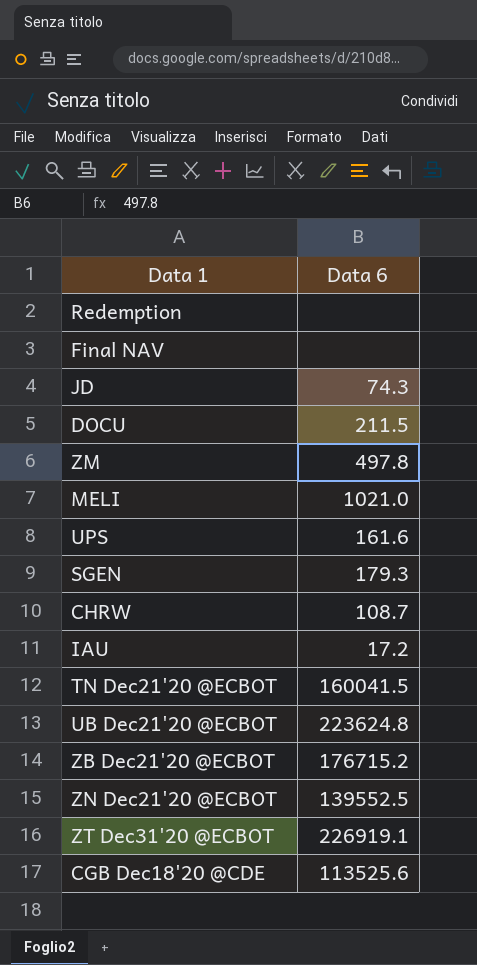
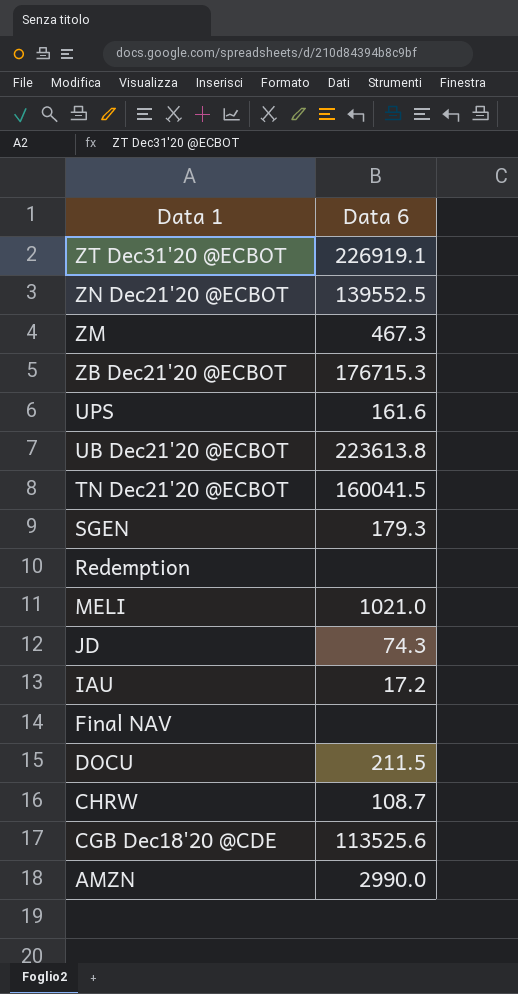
row order: none -> Data 1 descending
ZM | Data 6: 497.8 -> 467.3
ZB Dec21'20 @ECBOT | Data 6: 176715.2 -> 176715.3
UB Dec21'20 @ECBOT | Data 6: 223624.8 -> 223613.8
row AMZN: none -> 2990.0

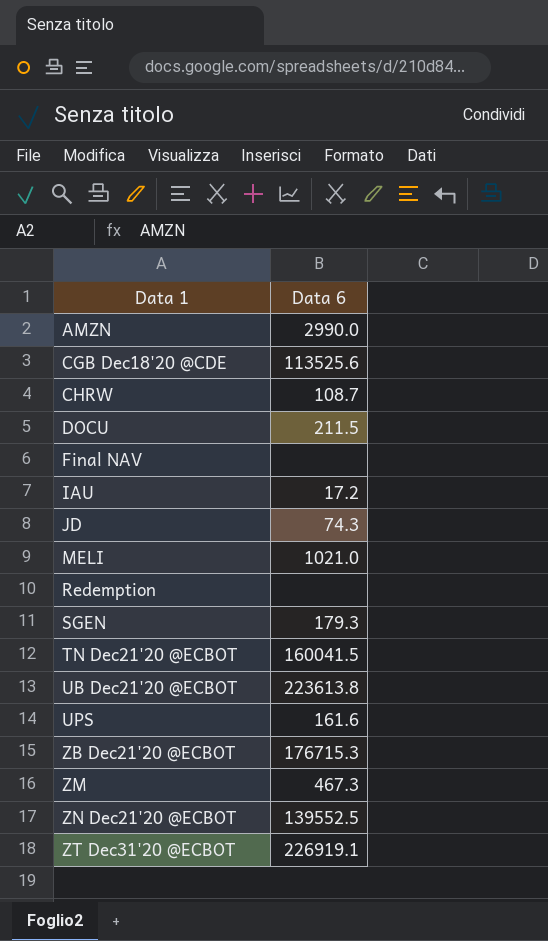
row order: Data 1 descending -> Data 1 ascending

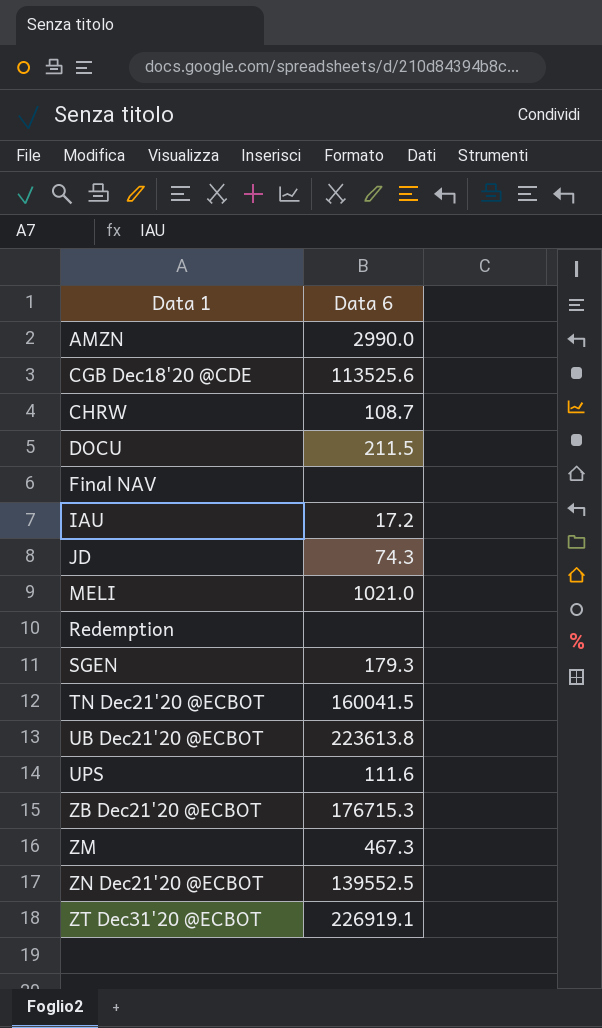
UPS | Data 6: 161.6 -> 111.6

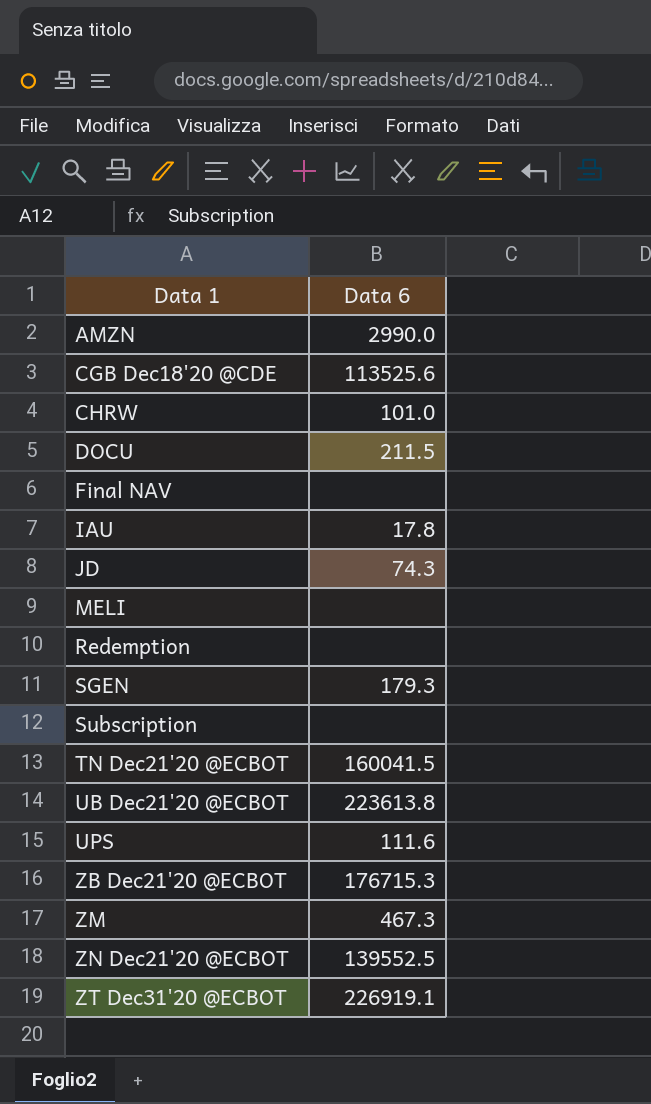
CHRW | Data 6: 108.7 -> 101.0
IAU | Data 6: 17.2 -> 17.8
MELI | Data 6: 1021.0 -> none
row Subscription: none -> none

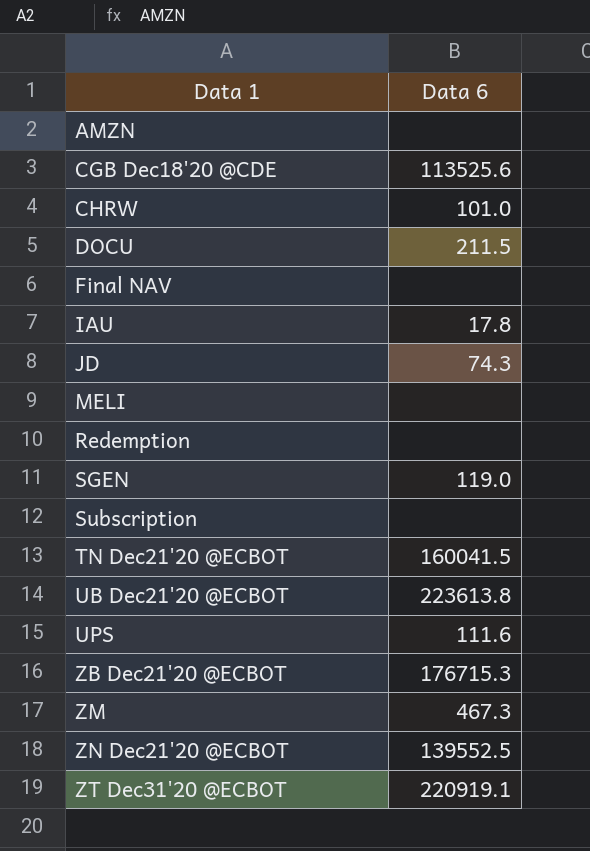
AMZN | Data 6: 2990.0 -> none
SGEN | Data 6: 179.3 -> 119.0
ZT Dec31'20 @ECBOT | Data 6: 226919.1 -> 220919.1

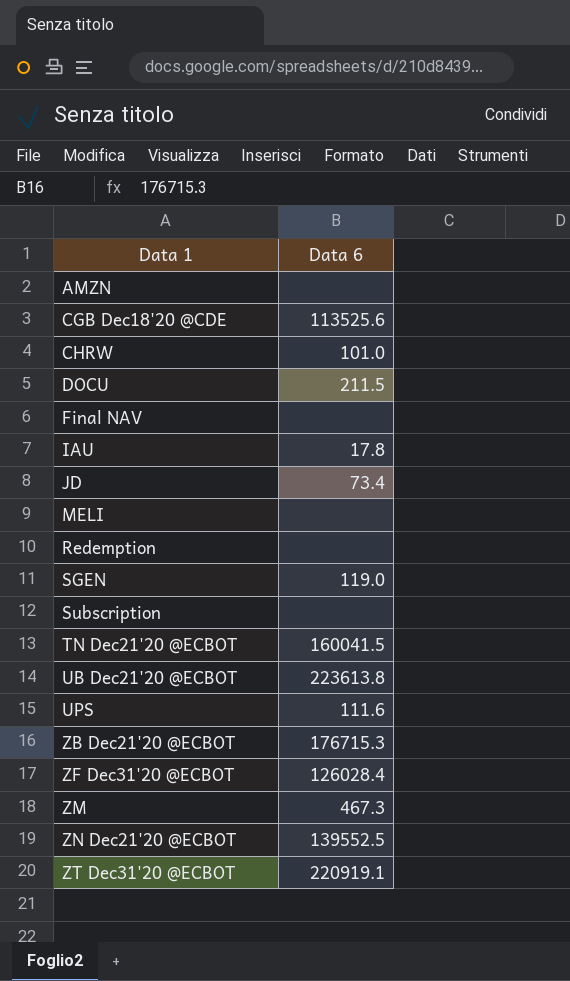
JD | Data 6: 74.3 -> 73.4
row ZF Dec31'20 @ECBOT: none -> 126028.4

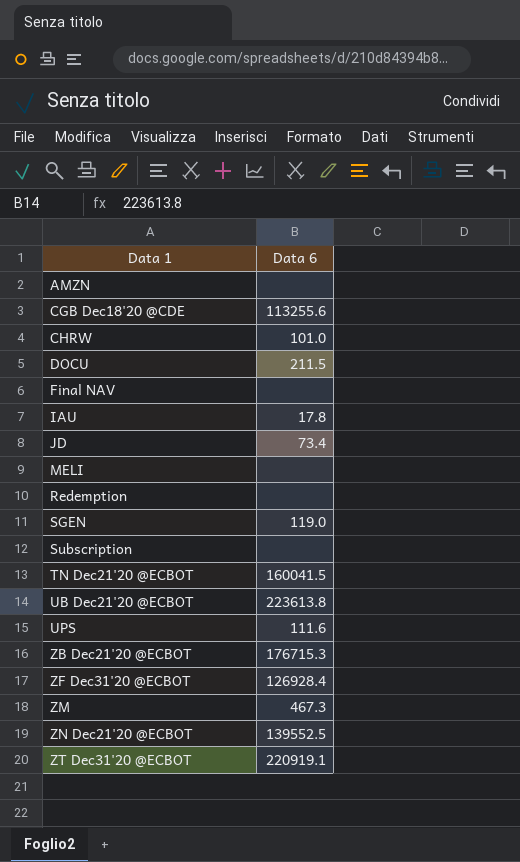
CGB Dec18'20 @CDE | Data 6: 113525.6 -> 113255.6
ZF Dec31'20 @ECBOT | Data 6: 126028.4 -> 126928.4

